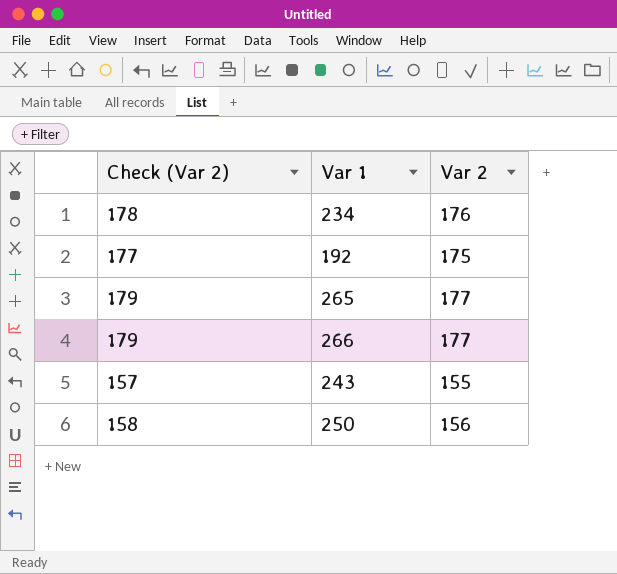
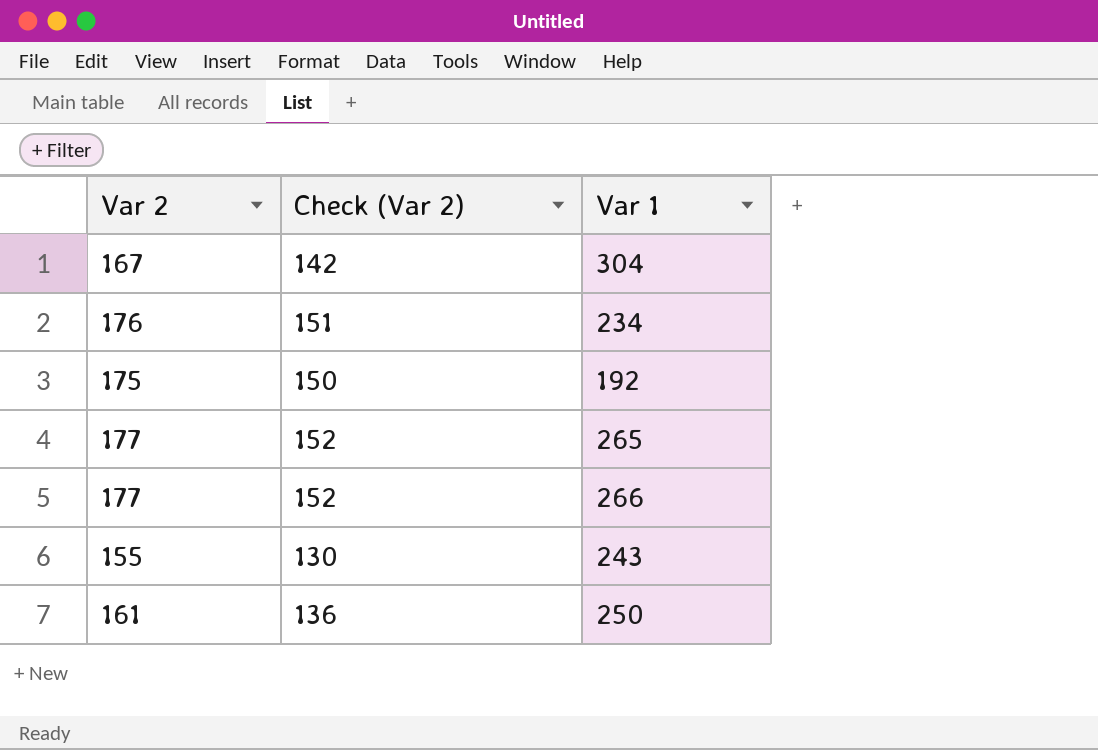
column Var 2 | position: 3 -> 1
column Check (Var 2) | formula: [Var 2] + 2 -> [Var 2] - 25
row 304: none -> 167 | 142
250 | Var 2: 156 -> 161

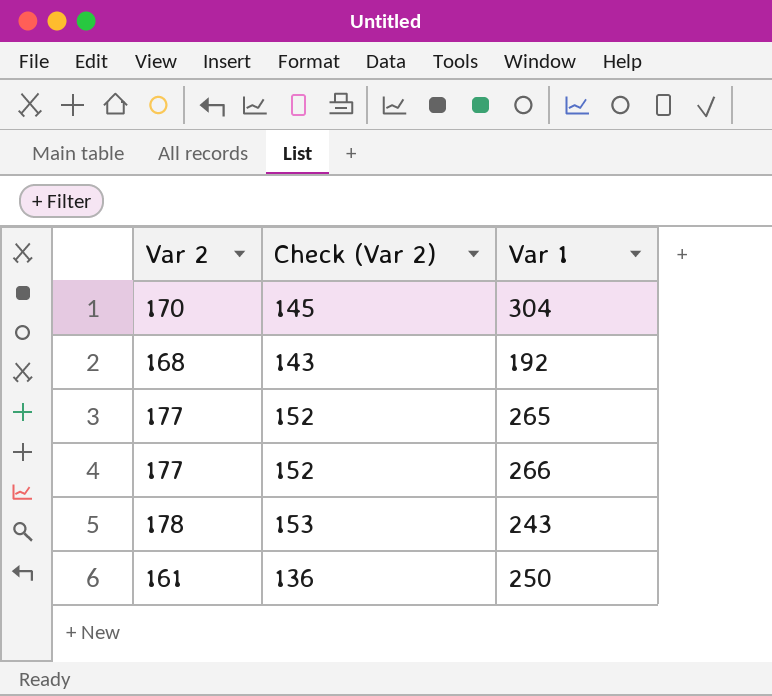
row 234: 176 | 151 -> none
304 | Var 2: 167 -> 170
304 | Check (Var 2): 142 -> 145
192 | Var 2: 175 -> 168
192 | Check (Var 2): 150 -> 143
243 | Var 2: 155 -> 178
243 | Check (Var 2): 130 -> 153

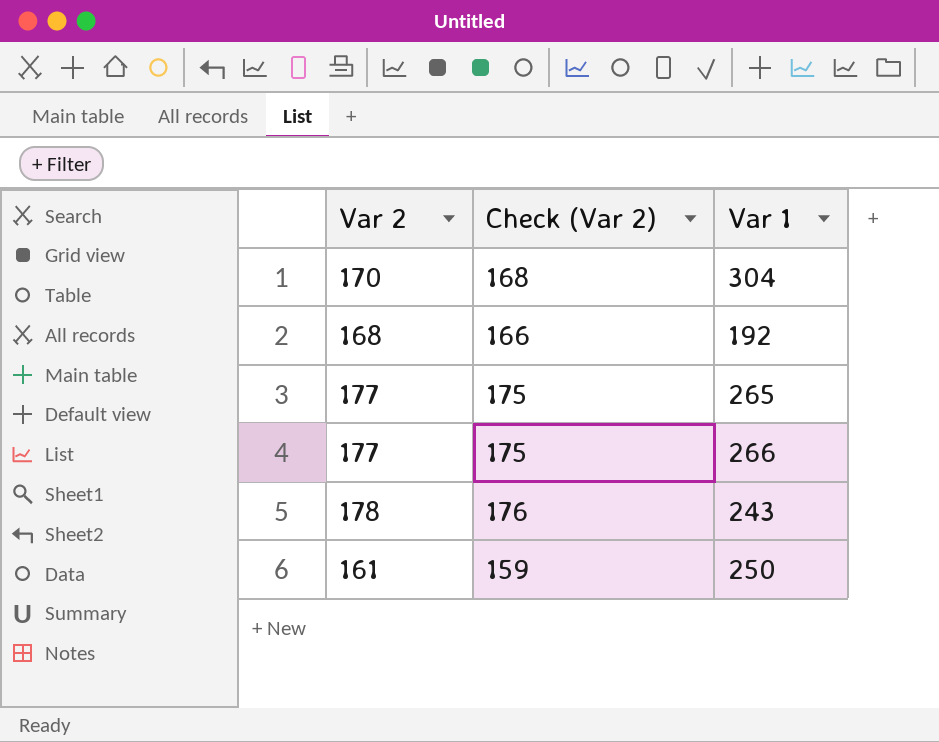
column Check (Var 2) | formula: [Var 2] - 25 -> [Var 2] - 2

